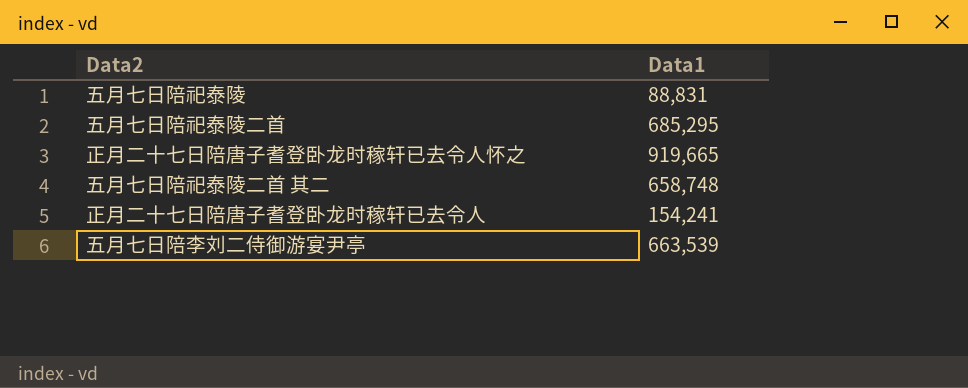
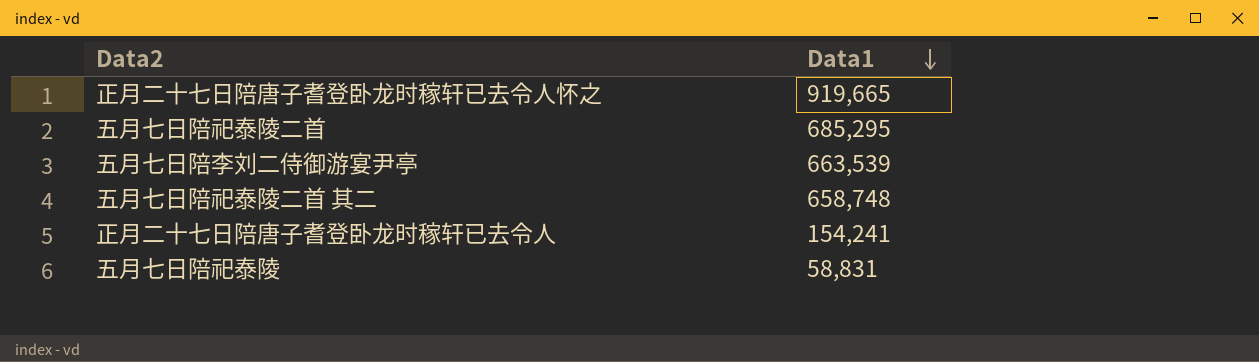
row order: none -> Data1 descending
五月七日陪祀泰陵 | Data1: 88,831 -> 58,831

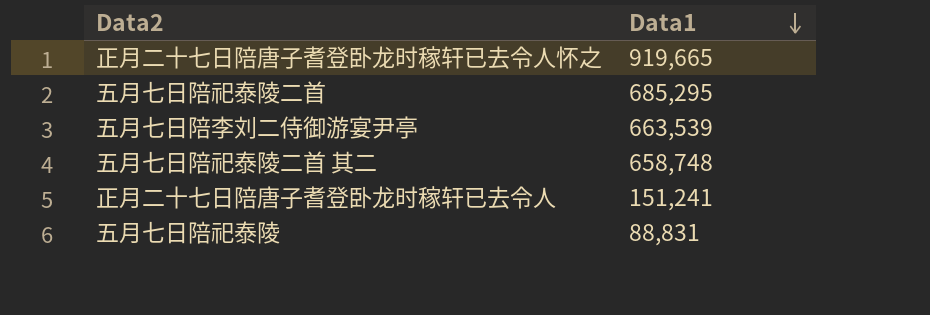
正月二十七日陪唐子耆登卧龙时稼轩已去令人 | Data1: 154,241 -> 151,241
五月七日陪祀泰陵 | Data1: 58,831 -> 88,831

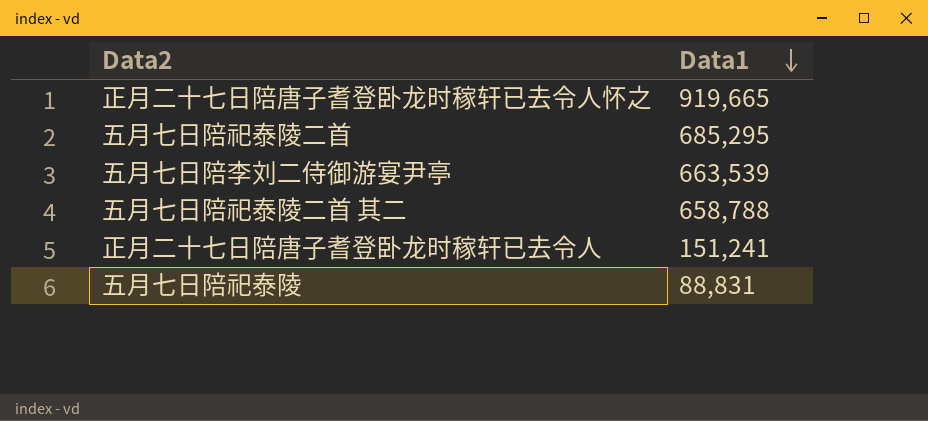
五月七日陪祀泰陵二首 其二 | Data1: 658,748 -> 658,788

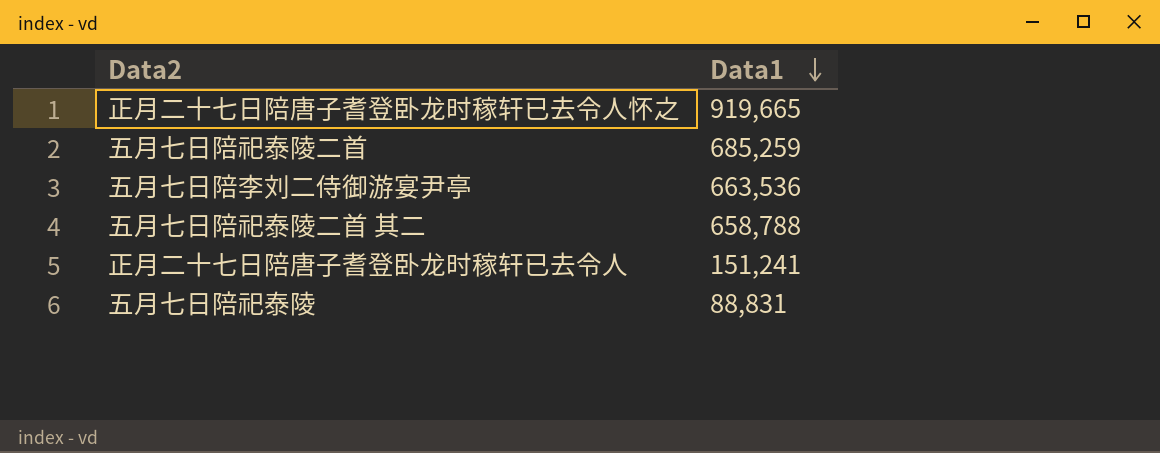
五月七日陪祀泰陵二首 | Data1: 685,295 -> 685,259
五月七日陪李刘二侍御游宴尹亭 | Data1: 663,539 -> 663,536

